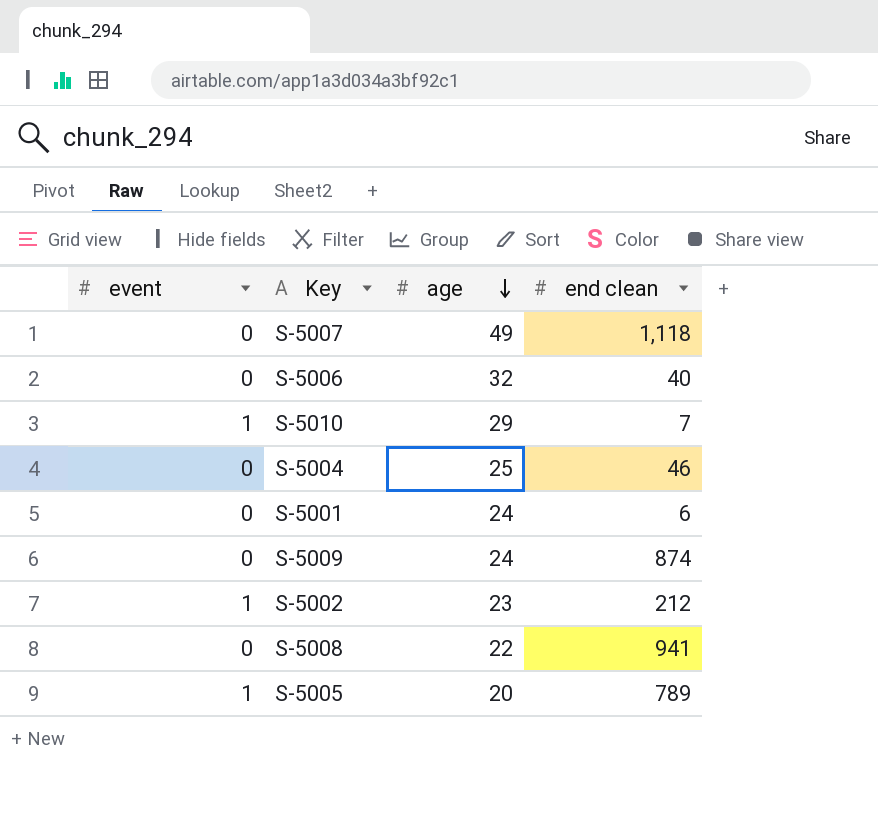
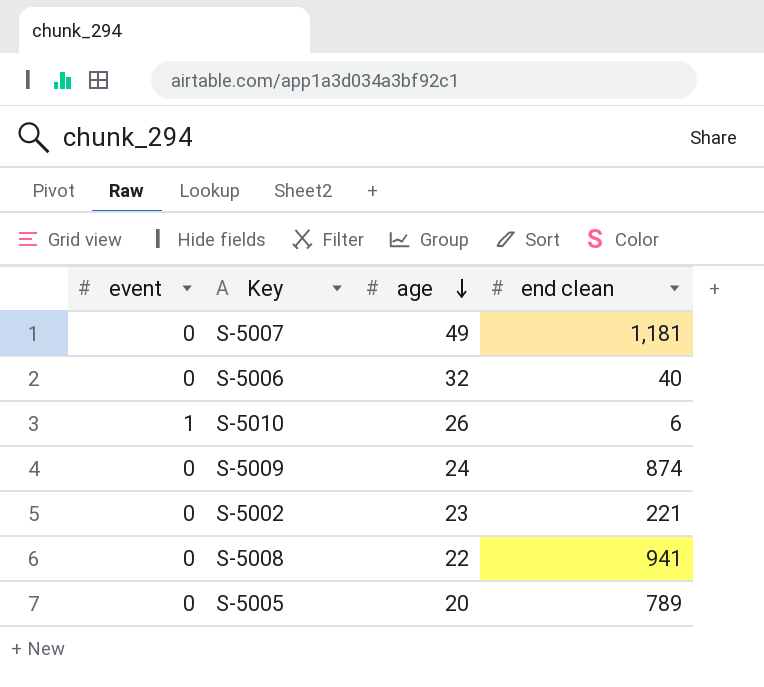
row S-5004: 0 | 25 | 46 -> none
row S-5001: 0 | 24 | 6 -> none
S-5007 | end clean: 1,118 -> 1,181
S-5010 | age: 29 -> 26
S-5010 | end clean: 7 -> 6
S-5002 | event: 1 -> 0
S-5002 | end clean: 212 -> 221
S-5005 | event: 1 -> 0

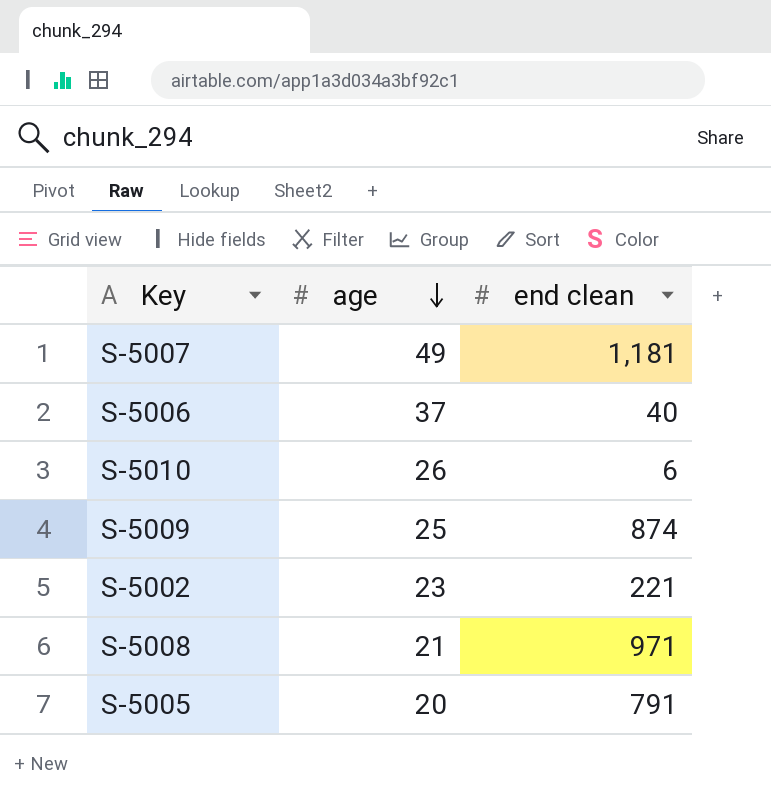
column event | position: 1 -> none
S-5006 | age: 32 -> 37
S-5009 | age: 24 -> 25
S-5008 | age: 22 -> 21
S-5008 | end clean: 941 -> 971
S-5005 | end clean: 789 -> 791

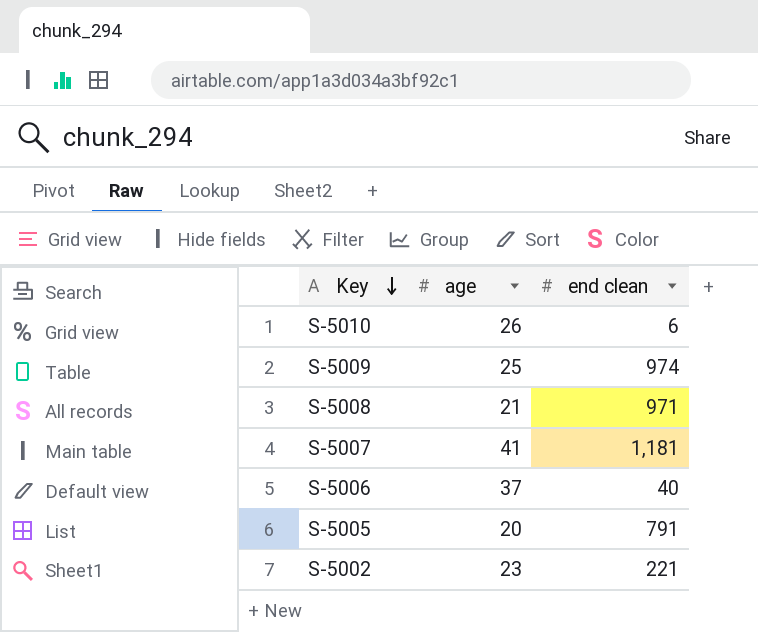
row order: age descending -> Key descending
S-5009 | end clean: 874 -> 974
S-5007 | age: 49 -> 41

